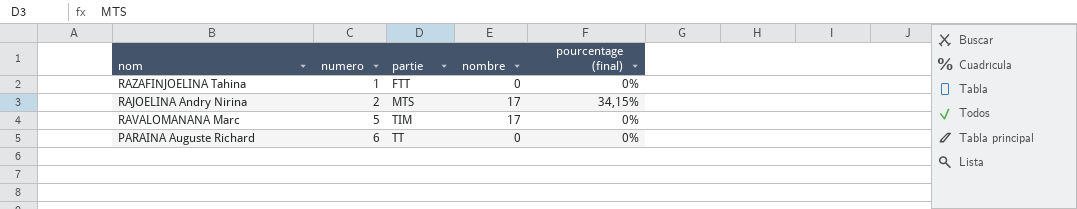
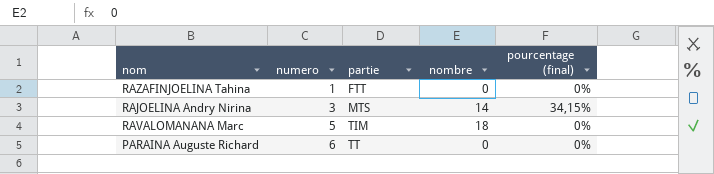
RAJOELINA Andry Nirina | numero: 2 -> 3
RAJOELINA Andry Nirina | nombre: 17 -> 14
RAVALOMANANA Marc | nombre: 17 -> 18

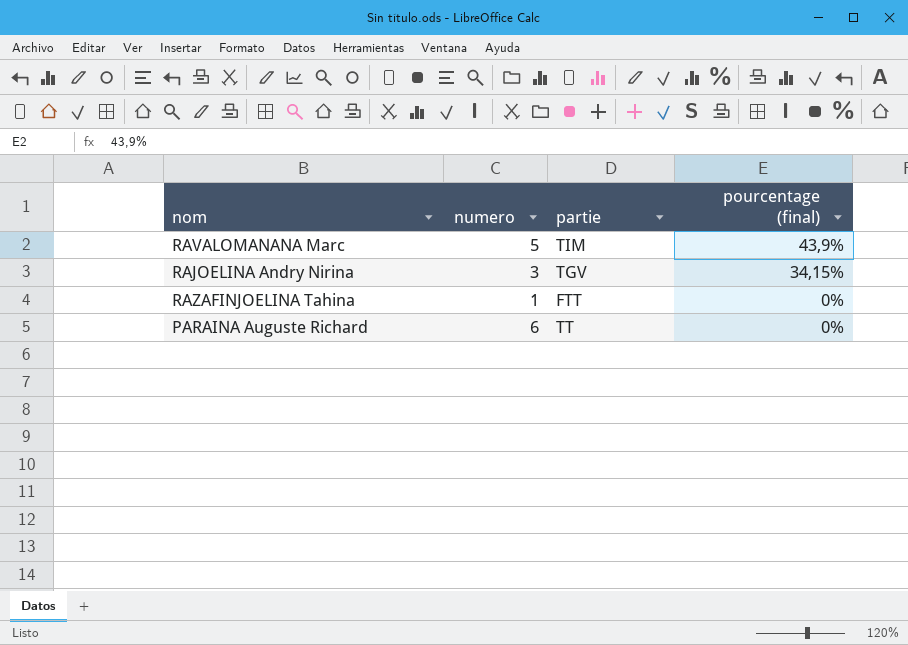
row order: numero ascending -> pourcentage (final) descending
column nombre | position: 4 -> none
RAVALOMANANA Marc | pourcentage (final): 0% -> 43,9%
RAJOELINA Andry Nirina | partie: MTS -> TGV

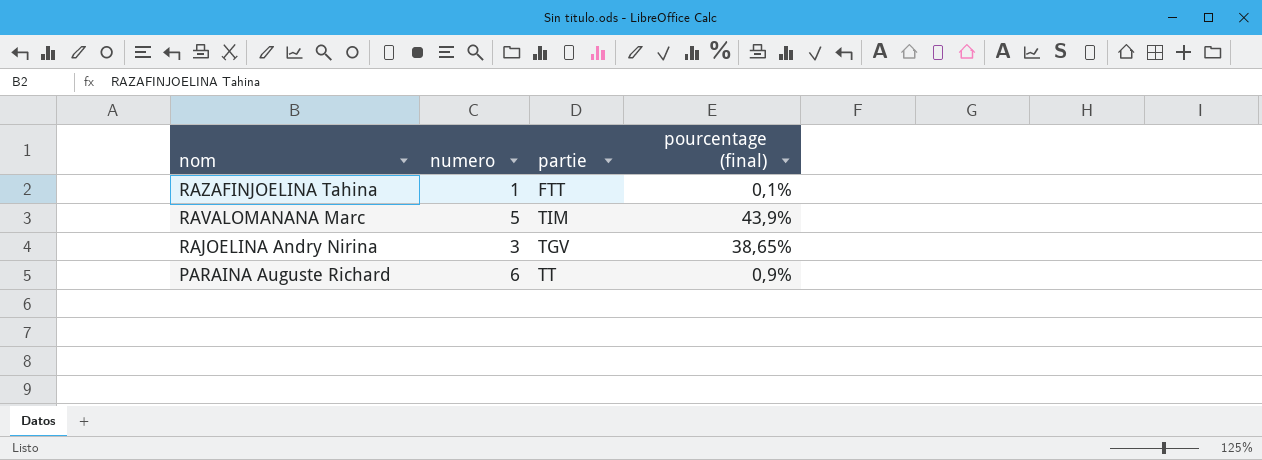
row order: pourcentage (final) descending -> nom descending
RAZAFINJOELINA Tahina | pourcentage (final): 0% -> 0,1%
RAJOELINA Andry Nirina | pourcentage (final): 34,15% -> 38,65%
PARAINA Auguste Richard | pourcentage (final): 0% -> 0,9%

